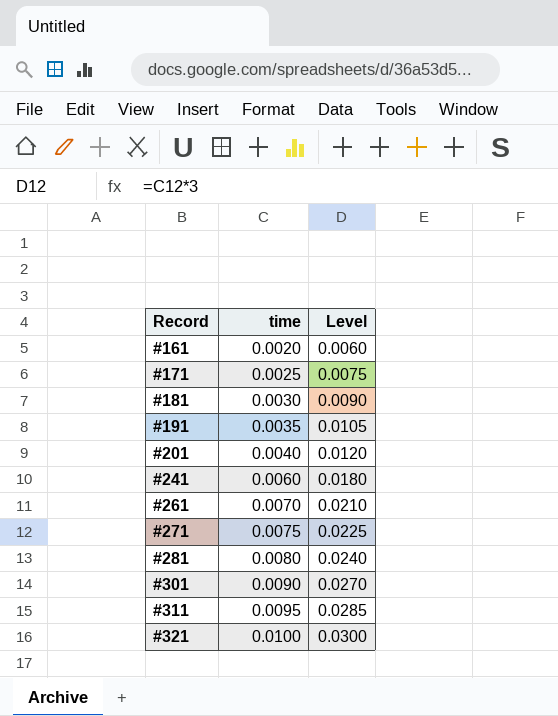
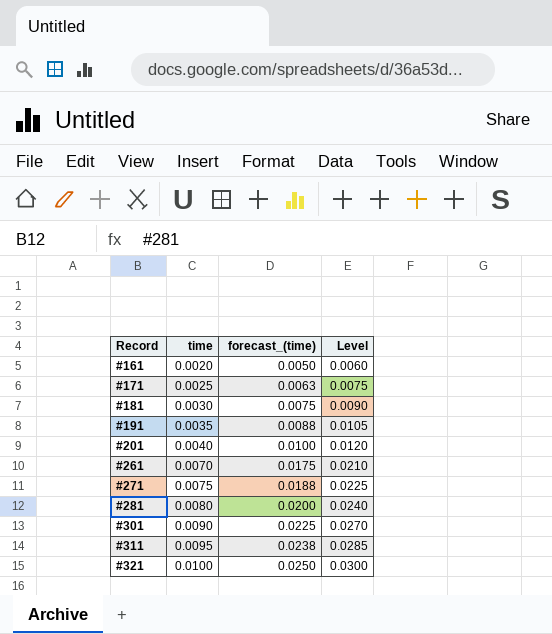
column forecast_(time) | formula: none -> [time] * 2.5
row #241: 0.0060 | 0.0180 -> none

